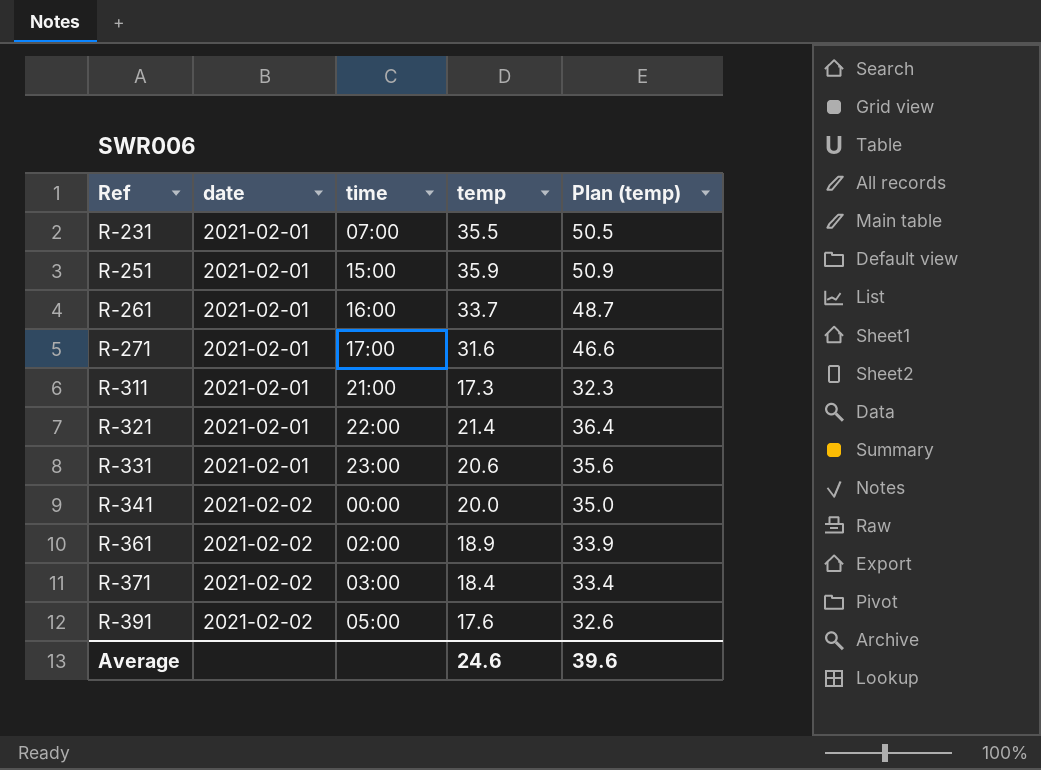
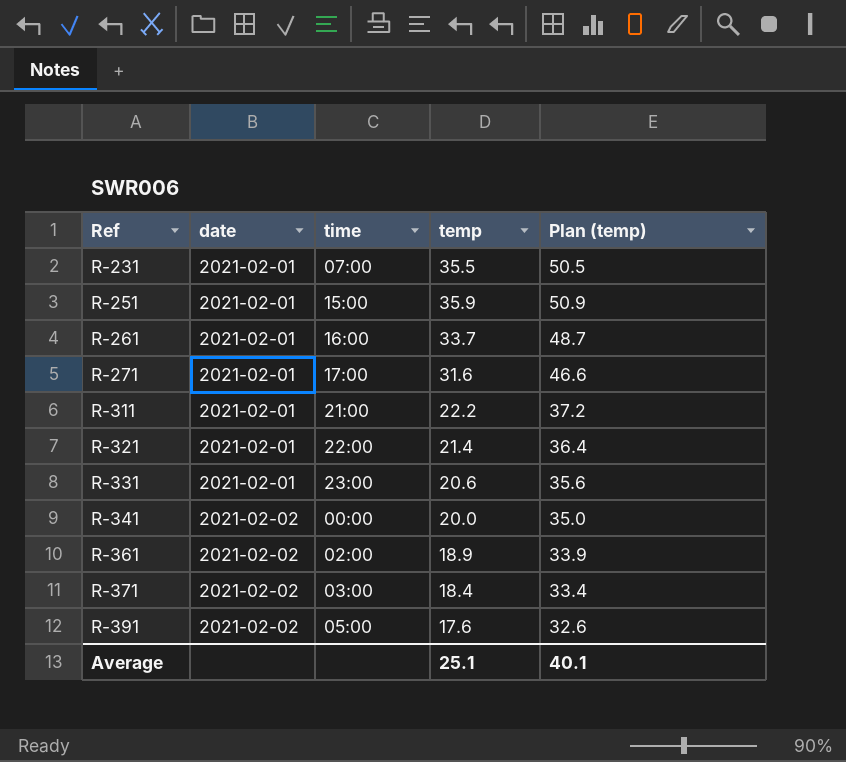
R-311 | temp: 17.3 -> 22.2
R-311 | Plan (temp): 32.3 -> 37.2
Average | temp: 24.6 -> 25.1
Average | Plan (temp): 39.6 -> 40.1

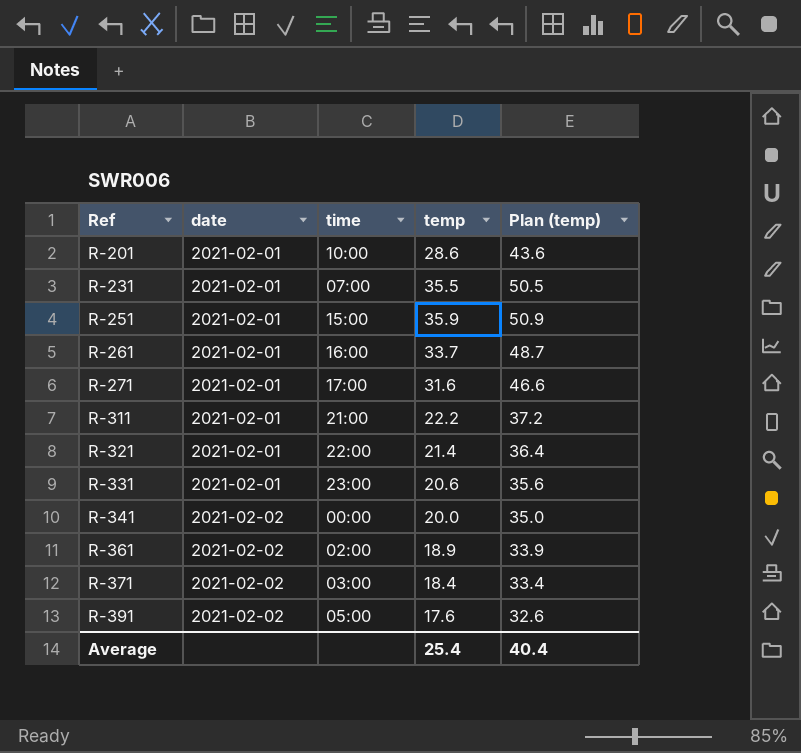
row R-201: none -> 2021-02-01 | 10:00 | 28.6 | 43.6
Average | temp: 25.1 -> 25.4
Average | Plan (temp): 40.1 -> 40.4

